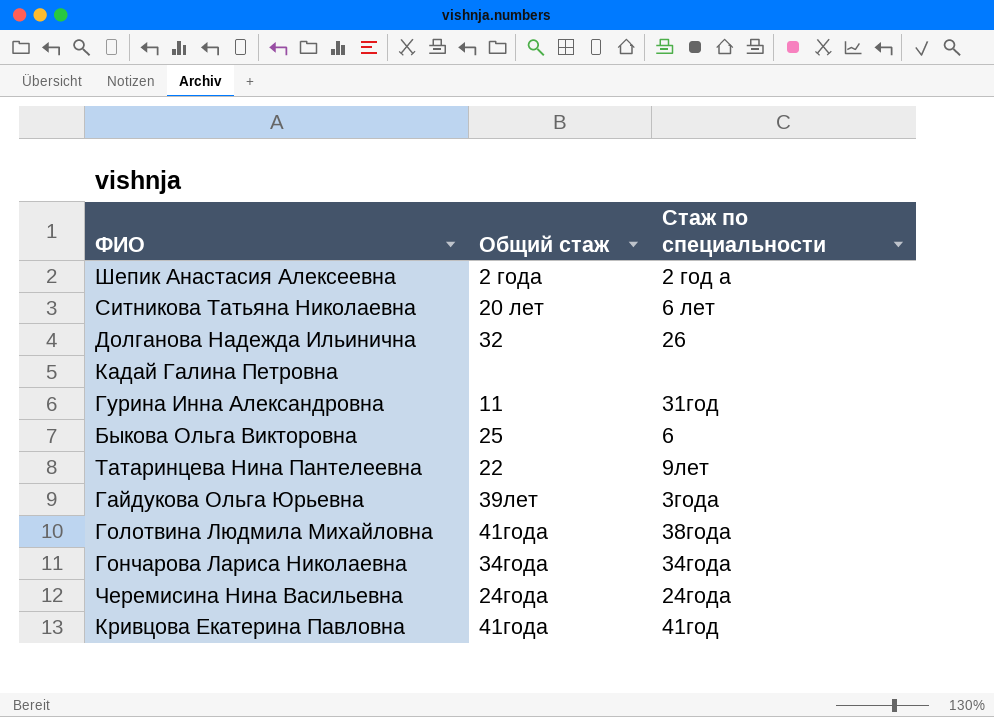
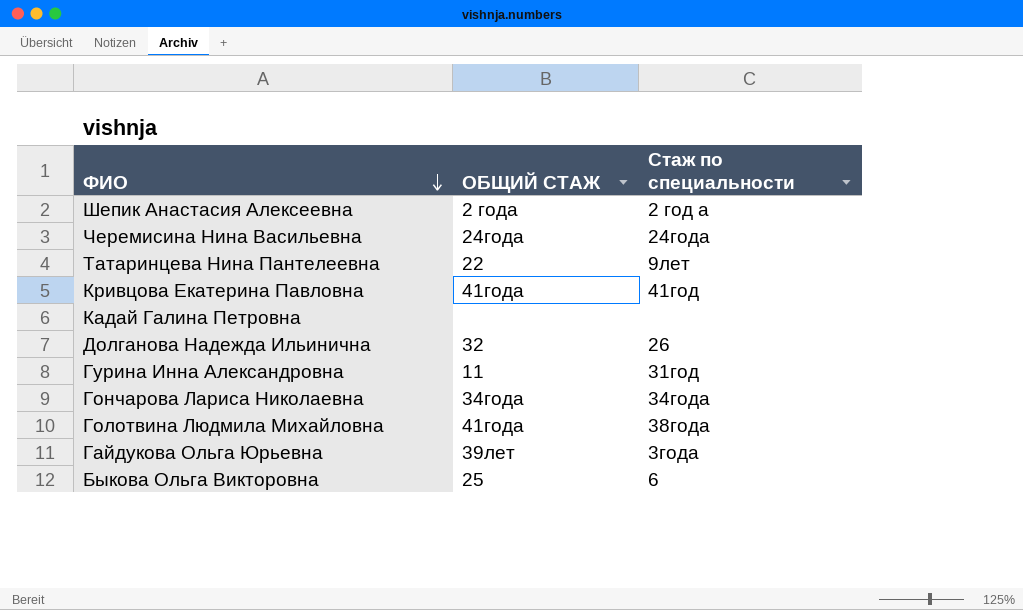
row order: none -> ФИО descending
column name: Общий стаж -> ОБЩИЙ СТАЖ
row Ситникова Татьяна Николаевна: 20 лет | 6 лет -> none

